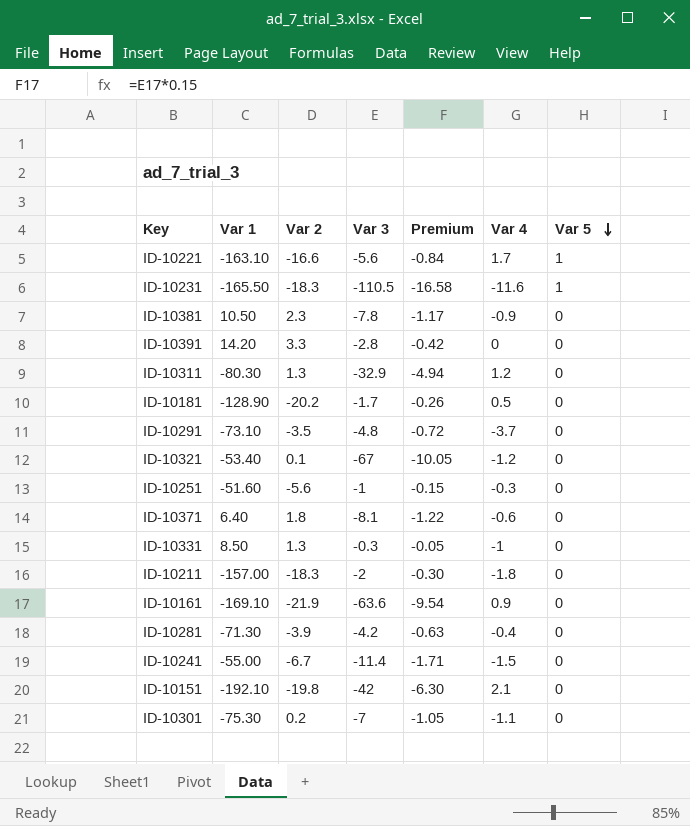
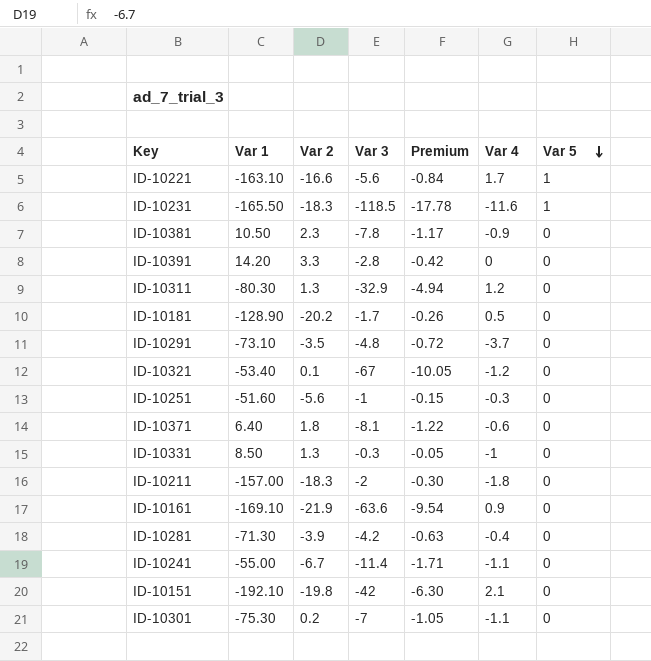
ID-10231 | Var 3: -110.5 -> -118.5
ID-10231 | Premium: -16.58 -> -17.78
ID-10241 | Var 4: -1.5 -> -1.1

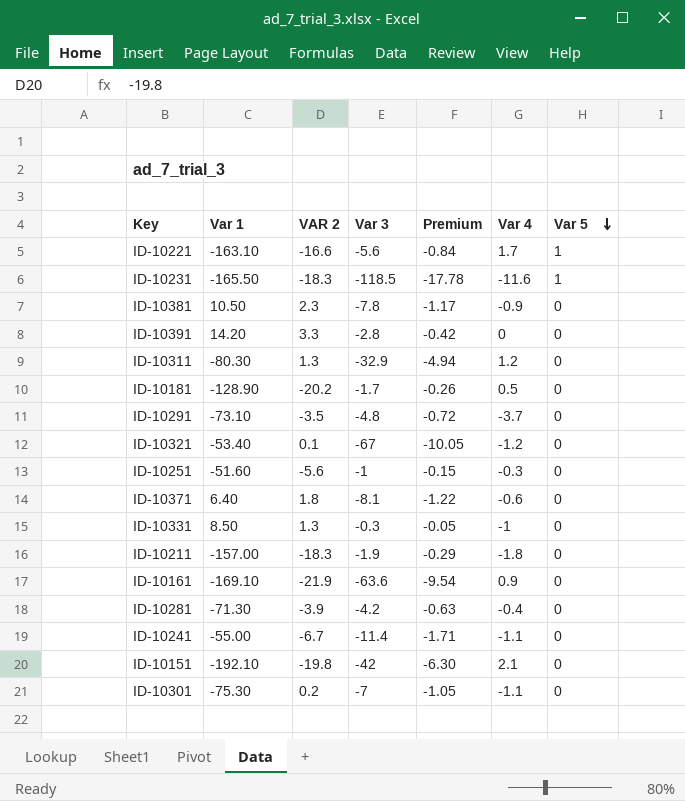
column name: Var 2 -> VAR 2
ID-10211 | Var 3: -2 -> -1.9
ID-10211 | Premium: -0.30 -> -0.29

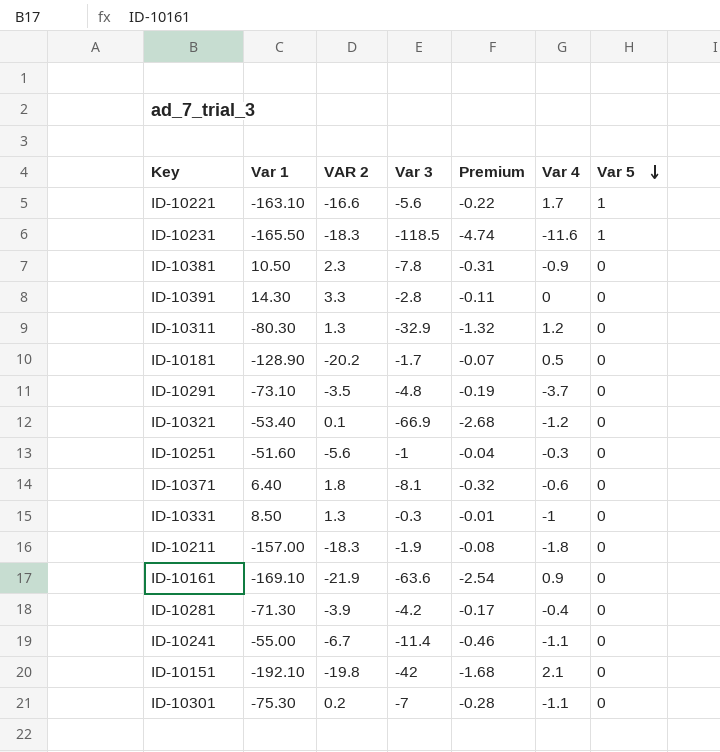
column Premium | formula: [Var 3] * 0.15 -> [Var 3] * 0.04
ID-10391 | Var 1: 14.20 -> 14.30
ID-10321 | Var 3: -67 -> -66.9

